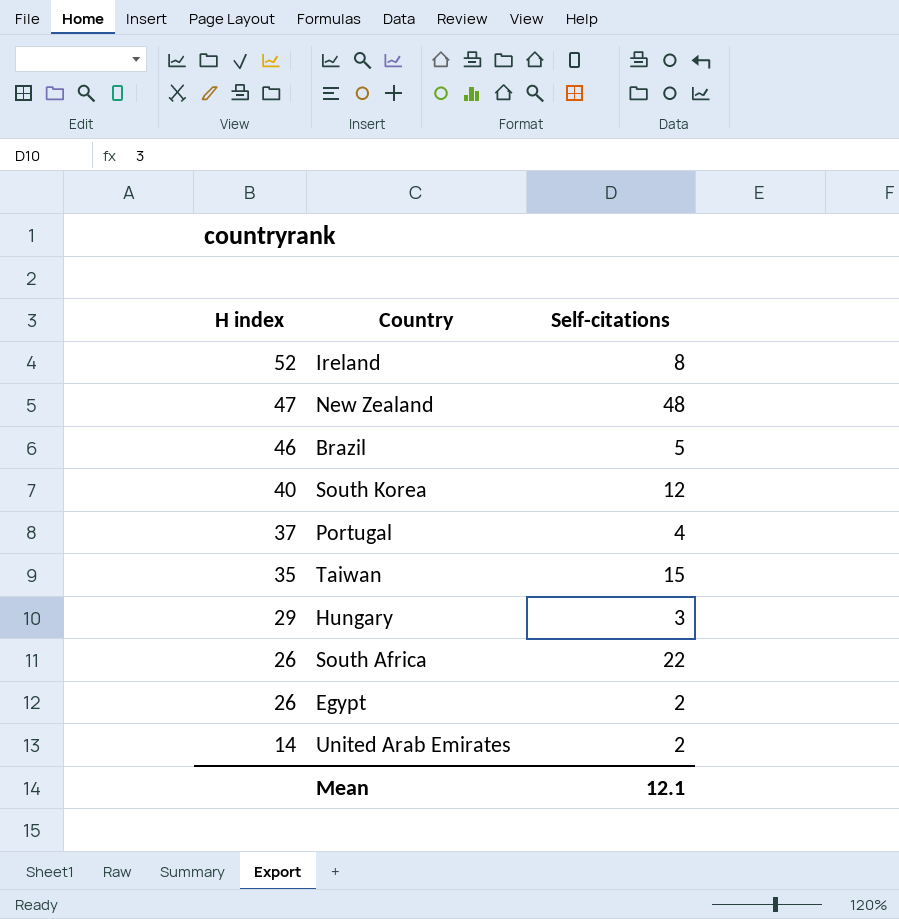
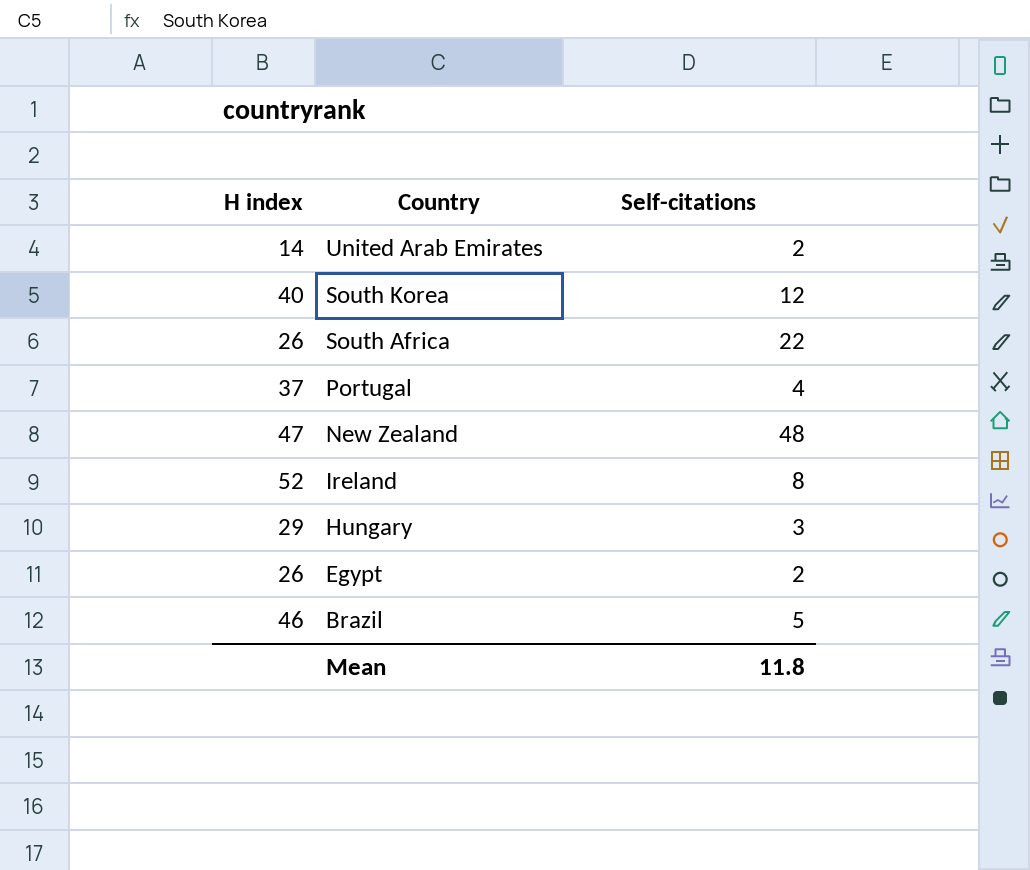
row order: H index descending -> Country descending
row Taiwan: 35 | 15 -> none
Mean | Self-citations: 12.1 -> 11.8

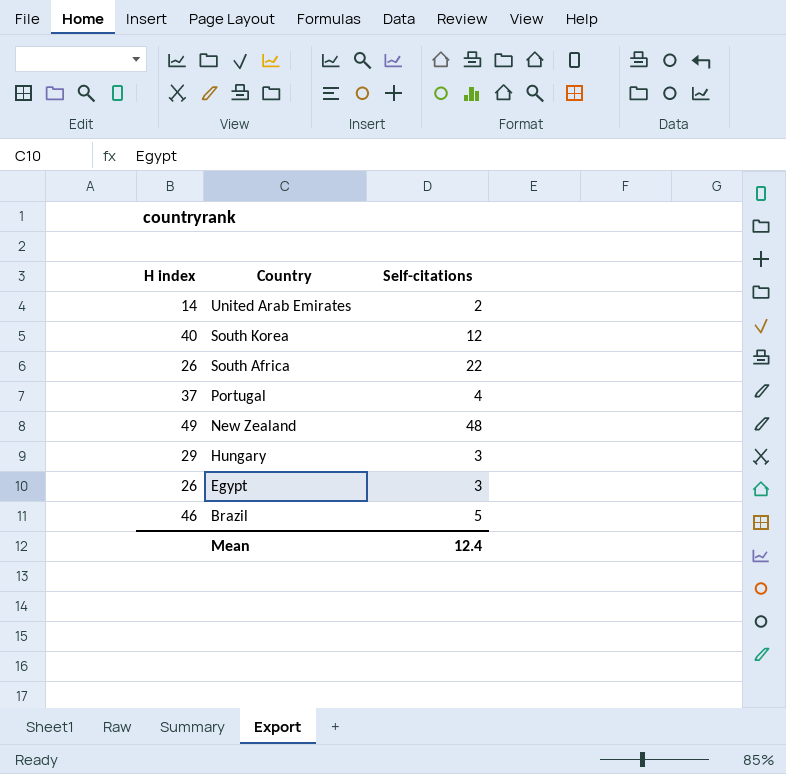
row Ireland: 52 | 8 -> none
New Zealand | H index: 47 -> 49
Egypt | Self-citations: 2 -> 3
Mean | Self-citations: 11.8 -> 12.4

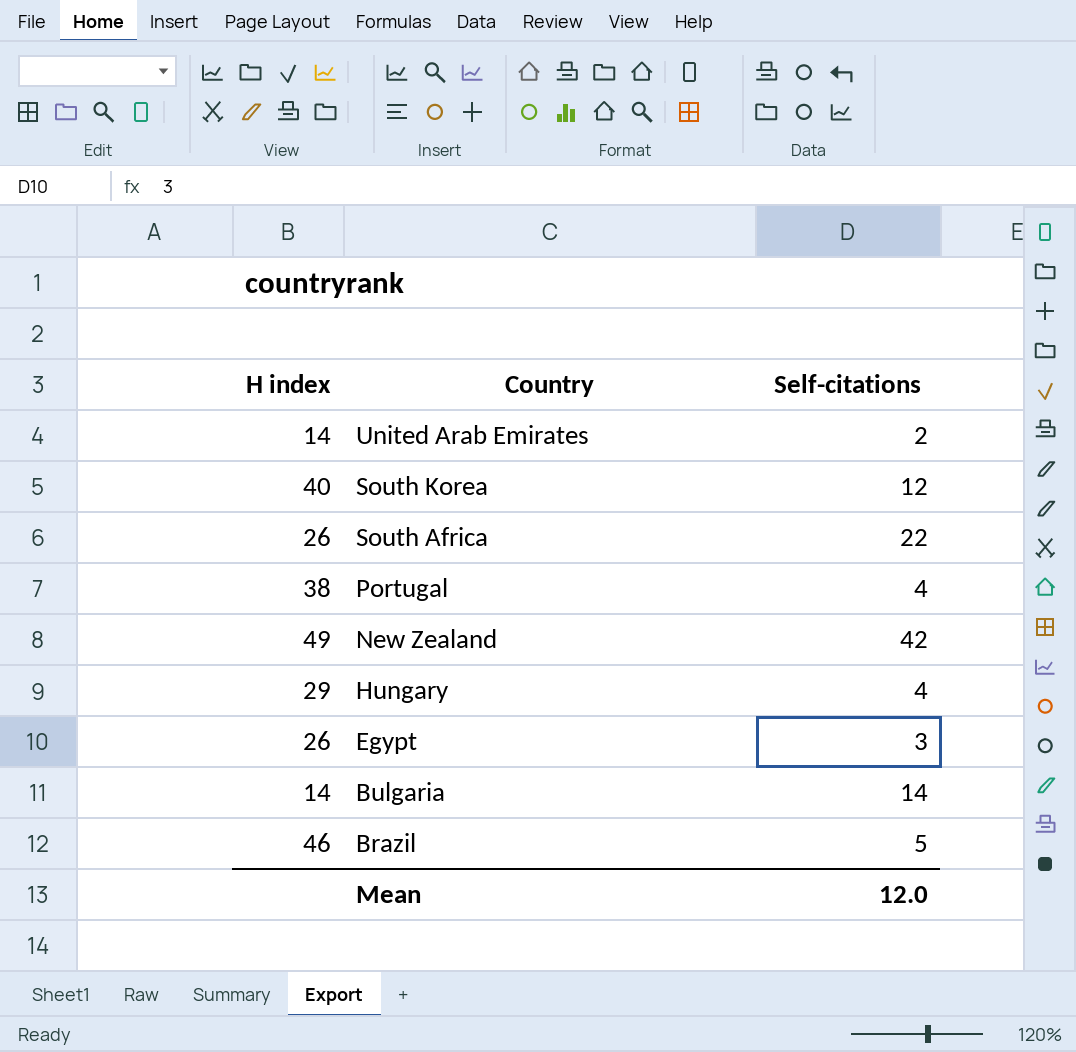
Portugal | H index: 37 -> 38
New Zealand | Self-citations: 48 -> 42
Hungary | Self-citations: 3 -> 4
row Bulgaria: none -> 14 | 14
Mean | Self-citations: 12.4 -> 12.0

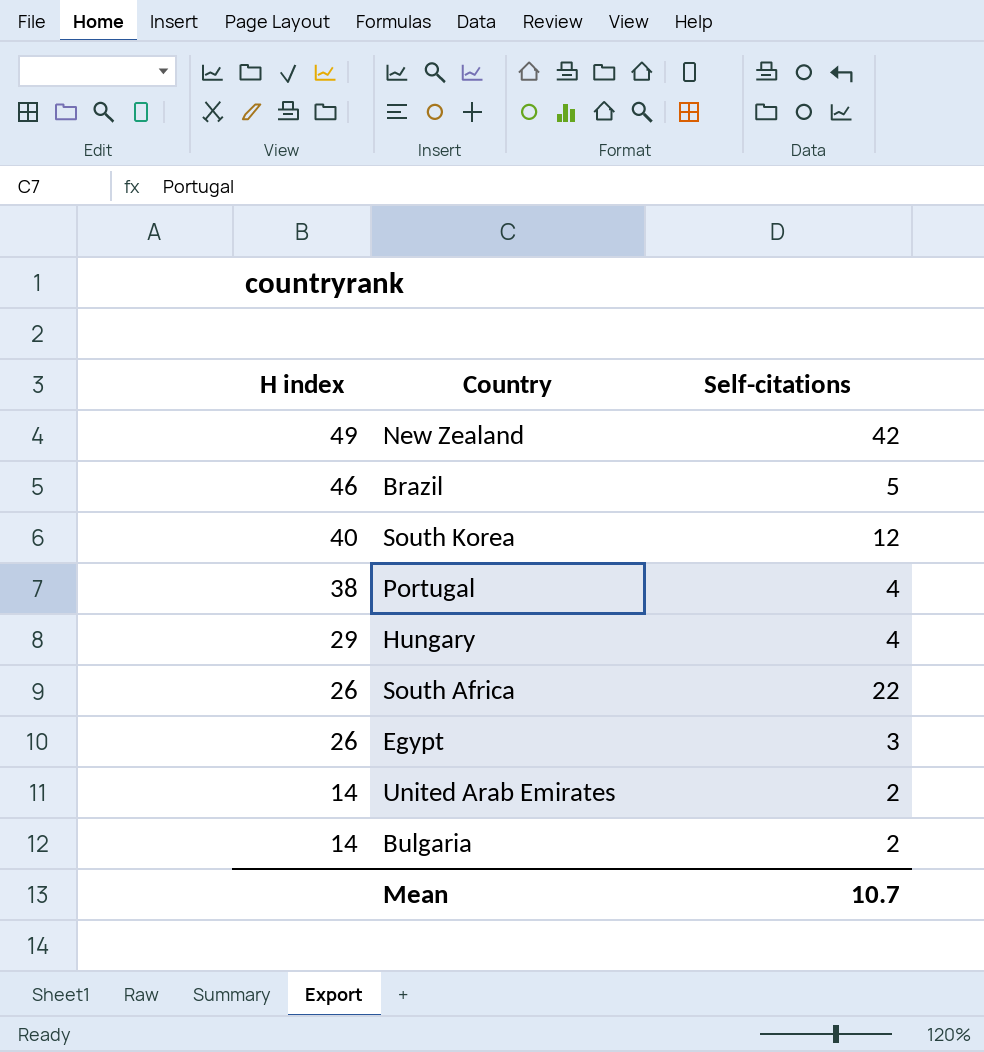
row order: Country descending -> H index descending
Bulgaria | Self-citations: 14 -> 2
Mean | Self-citations: 12.0 -> 10.7

